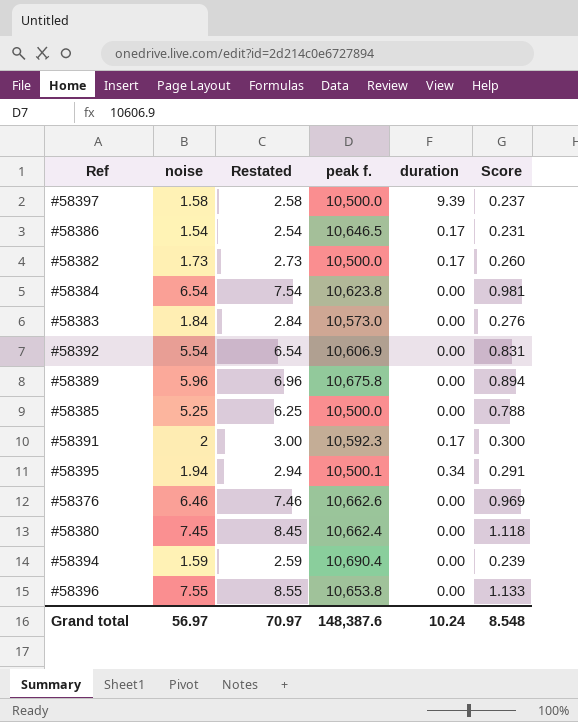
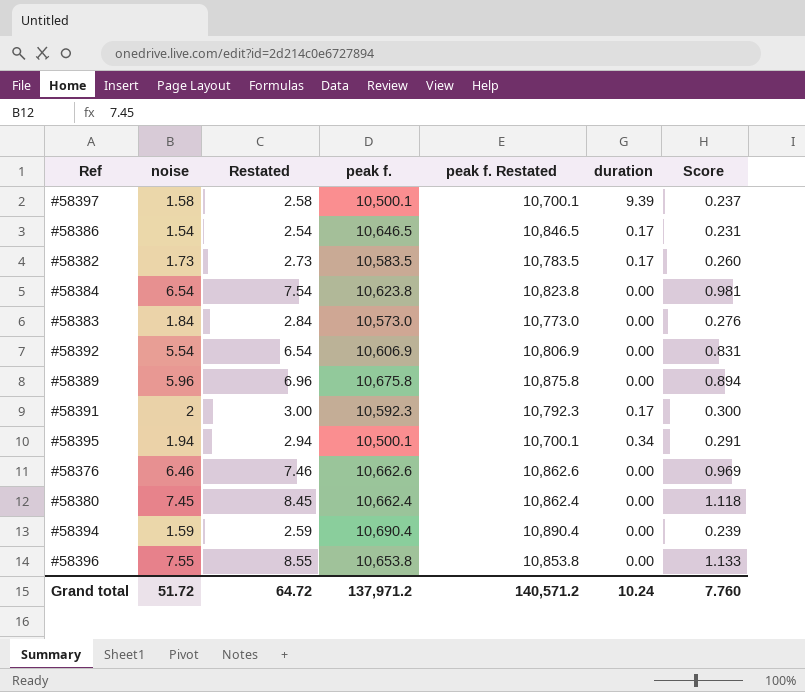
column peak f. Restated | formula: none -> [peak f.] + 200
row #58385: 5.25 | 6.25 | 10,500.0 | 0.00 | 0.788 -> none
#58397 | peak f.: 10,500.0 -> 10,500.1
#58382 | peak f.: 10,500.0 -> 10,583.5
Grand total | noise: 56.97 -> 51.72
Grand total | Restated: 70.97 -> 64.72
Grand total | peak f.: 148,387.6 -> 137,971.2
Grand total | Score: 8.548 -> 7.760

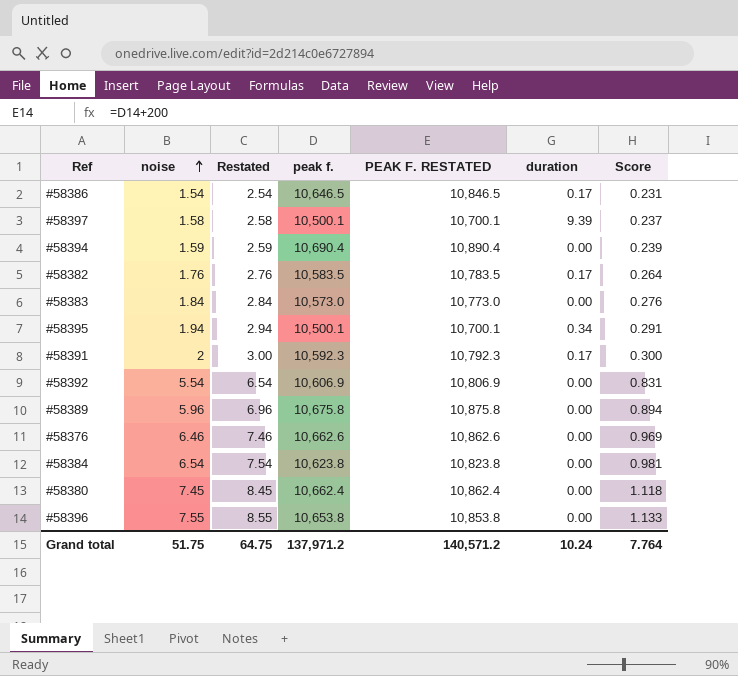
row order: none -> noise ascending
column name: peak f. Restated -> PEAK F. RESTATED
#58382 | noise: 1.73 -> 1.76
#58382 | Restated: 2.73 -> 2.76
#58382 | Score: 0.260 -> 0.264
Grand total | noise: 51.72 -> 51.75
Grand total | Restated: 64.72 -> 64.75
Grand total | Score: 7.760 -> 7.764

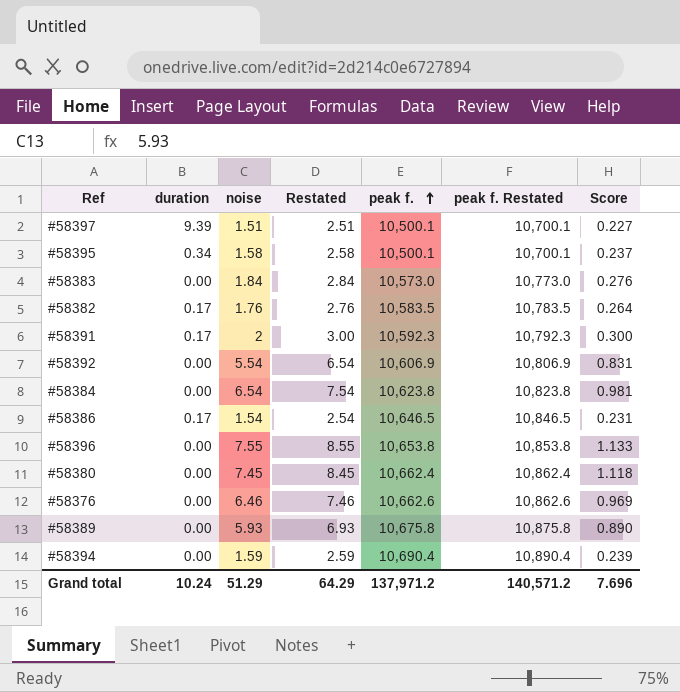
row order: noise ascending -> peak f. ascending
column duration | position: 6 -> 2
column name: PEAK F. RESTATED -> peak f. Restated
#58397 | noise: 1.58 -> 1.51
#58397 | Restated: 2.58 -> 2.51
#58397 | Score: 0.237 -> 0.227
#58395 | noise: 1.94 -> 1.58
#58395 | Restated: 2.94 -> 2.58
#58395 | Score: 0.291 -> 0.237
#58389 | noise: 5.96 -> 5.93
#58389 | Restated: 6.96 -> 6.93
#58389 | Score: 0.894 -> 0.890
Grand total | noise: 51.75 -> 51.29
Grand total | Restated: 64.75 -> 64.29
Grand total | Score: 7.764 -> 7.696

